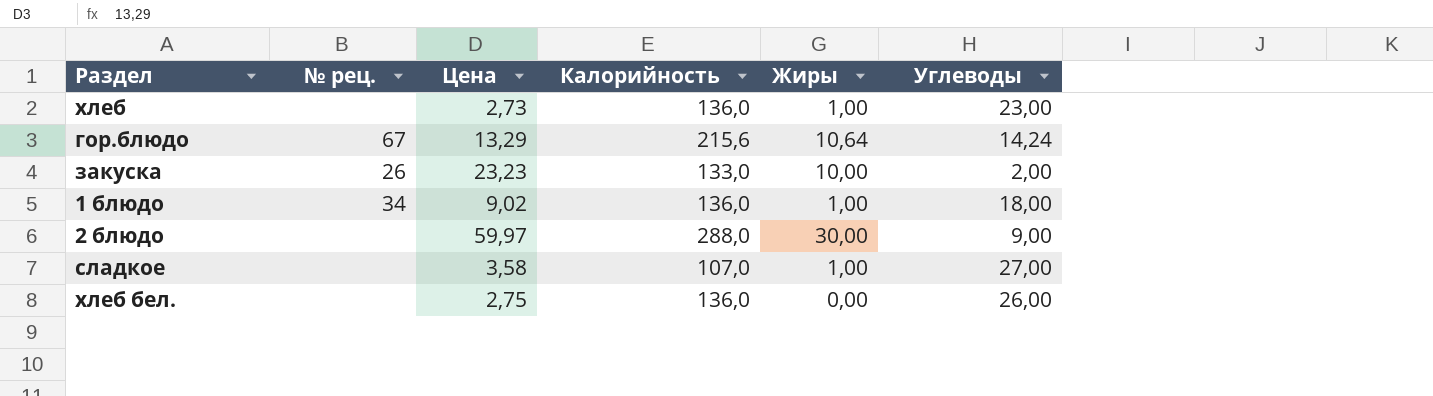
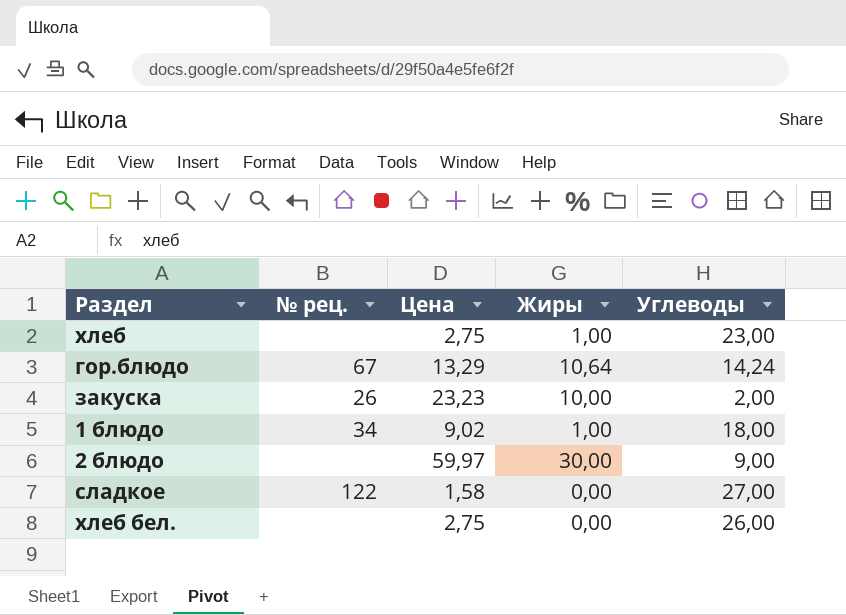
column Калорийность | position: 4 -> none
хлеб | Цена: 2,73 -> 2,75
сладкое | № рец.: none -> 122
сладкое | Цена: 3,58 -> 1,58
сладкое | Жиры: 1,00 -> 0,00

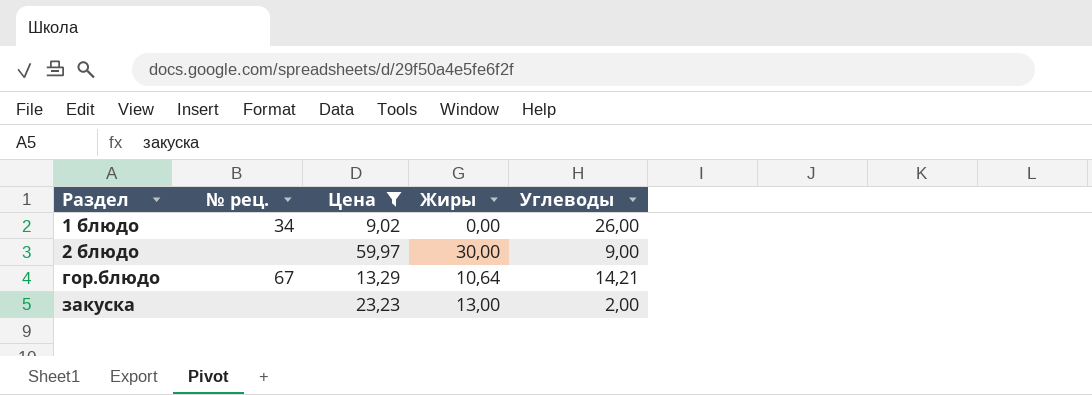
filter: none -> Цена >= 9,02
row order: none -> Раздел ascending
1 блюдо | Жиры: 1,00 -> 0,00
1 блюдо | Углеводы: 18,00 -> 26,00
гор.блюдо | Углеводы: 14,24 -> 14,21
закуска | № рец.: 26 -> none
закуска | Жиры: 10,00 -> 13,00

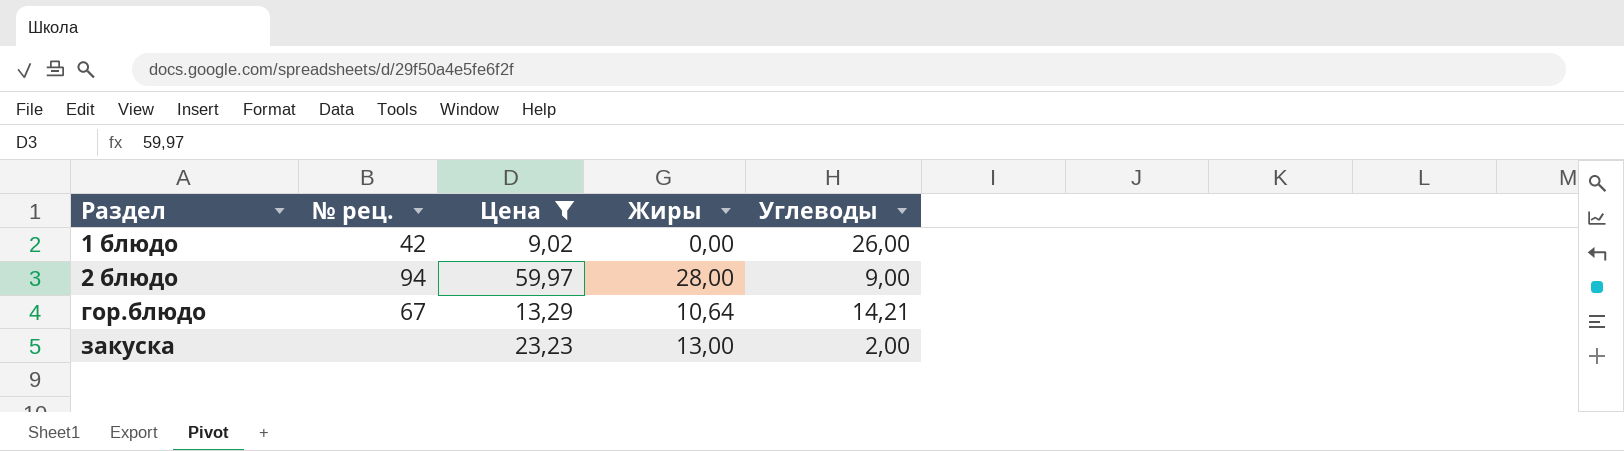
1 блюдо | № рец.: 34 -> 42
2 блюдо | № рец.: none -> 94
2 блюдо | Жиры: 30,00 -> 28,00

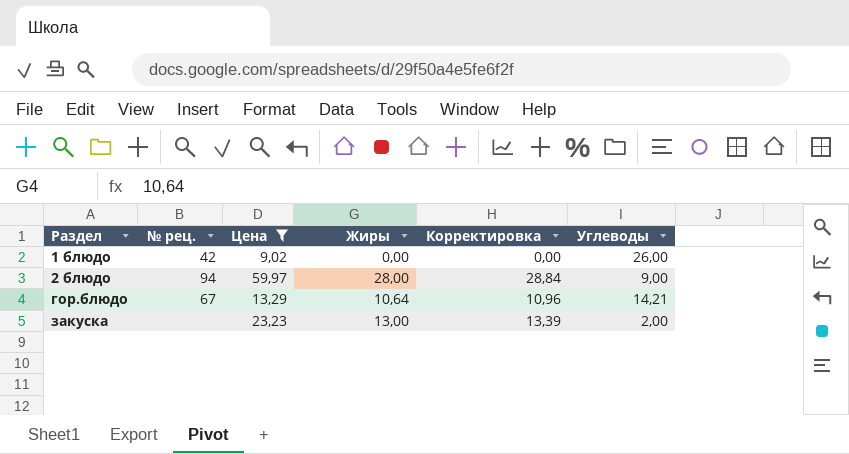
column Корректировка | formula: none -> [Жиры] * 1,03

